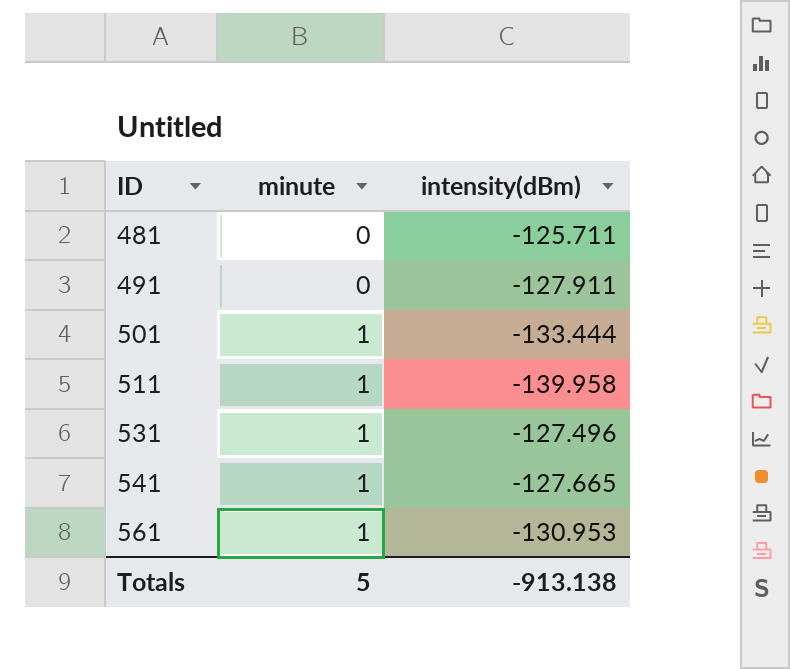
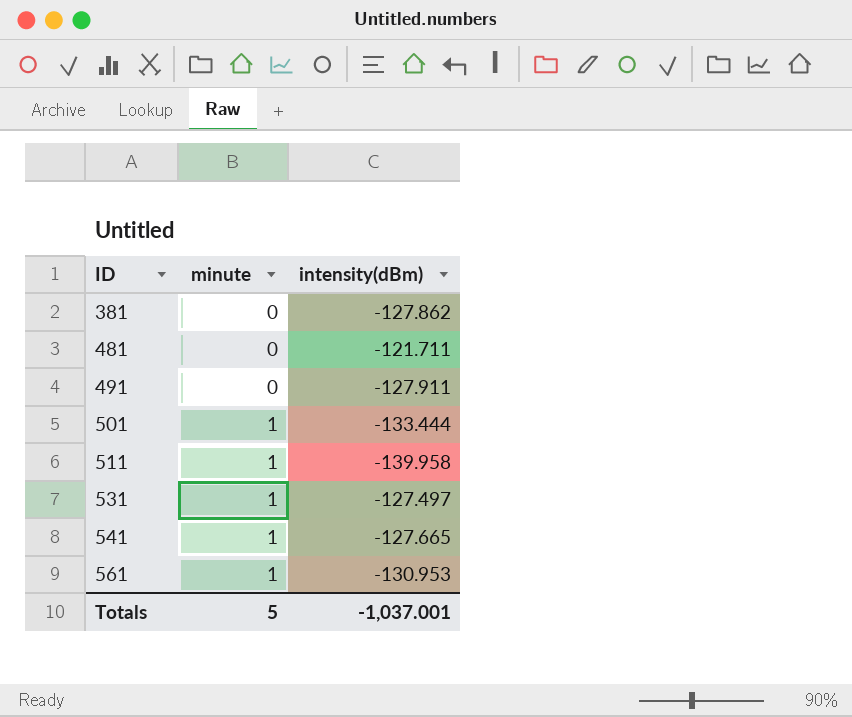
row 381: none -> 0 | -127.862
481 | intensity(dBm): -125.711 -> -121.711
531 | intensity(dBm): -127.496 -> -127.497
Totals | intensity(dBm): -913.138 -> -1,037.001

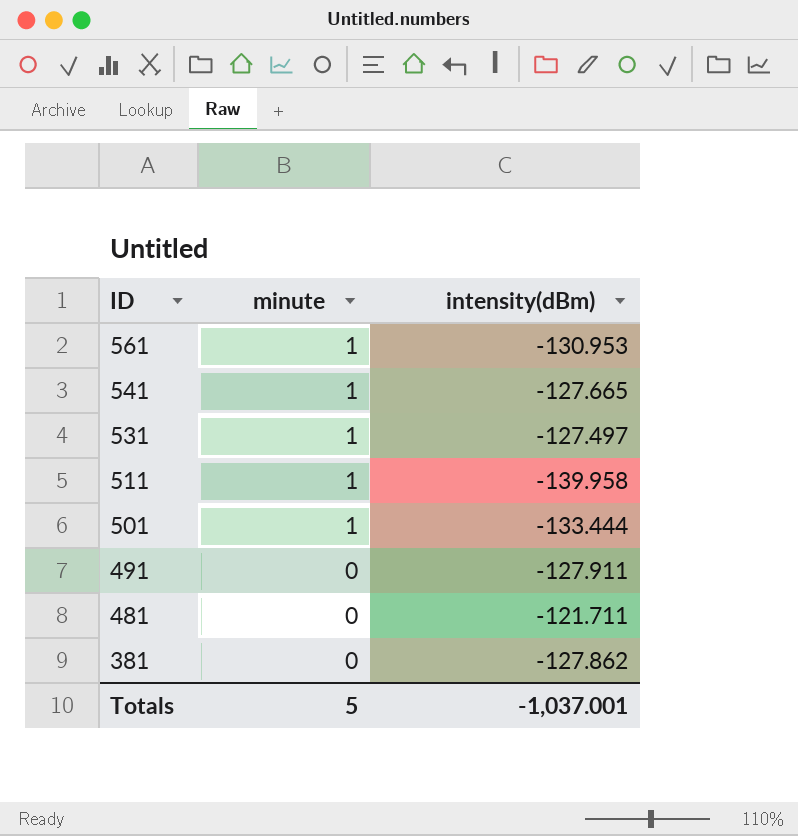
row order: ID ascending -> ID descending

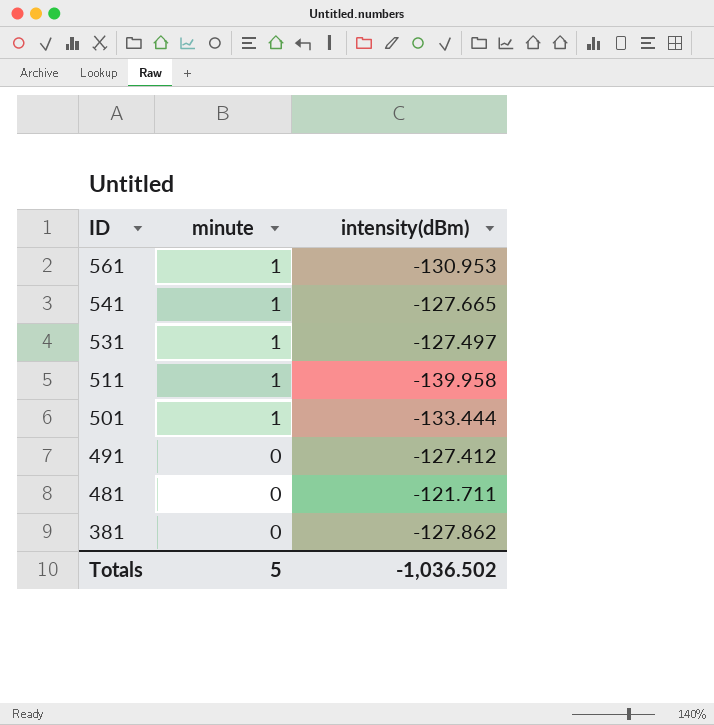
491 | intensity(dBm): -127.911 -> -127.412
Totals | intensity(dBm): -1,037.001 -> -1,036.502

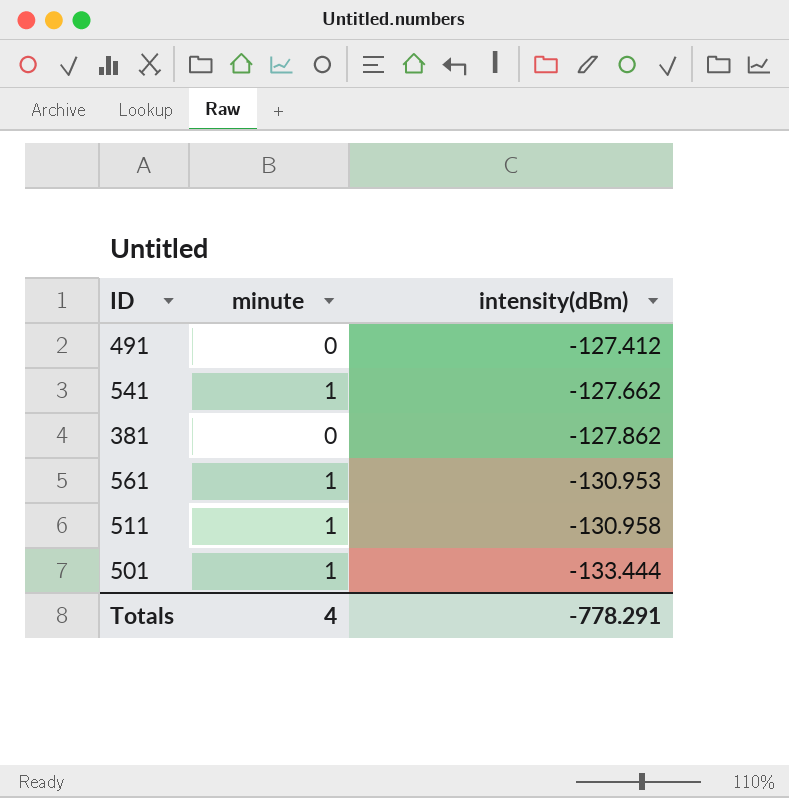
row order: ID descending -> intensity(dBm) descending
row 531: 1 | -127.497 -> none
row 481: 0 | -121.711 -> none
541 | intensity(dBm): -127.665 -> -127.662
511 | intensity(dBm): -139.958 -> -130.958
Totals | minute: 5 -> 4
Totals | intensity(dBm): -1,036.502 -> -778.291

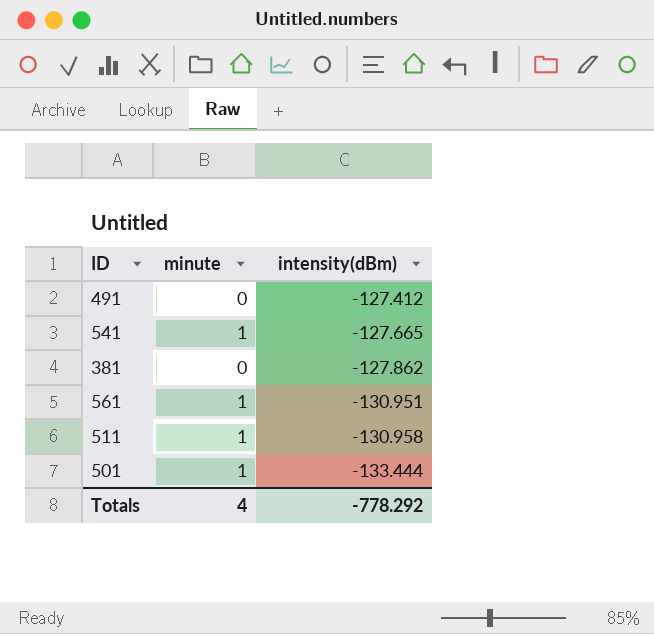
541 | intensity(dBm): -127.662 -> -127.665
561 | intensity(dBm): -130.953 -> -130.951
Totals | intensity(dBm): -778.291 -> -778.292

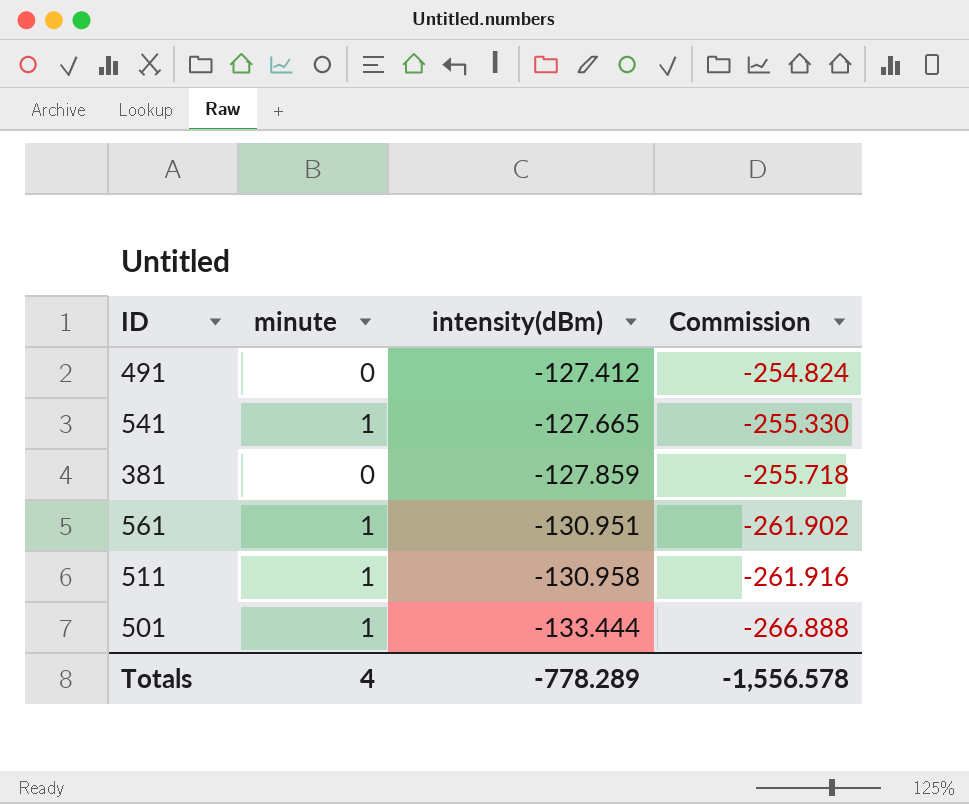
column Commission | formula: none -> [intensity(dBm)] * 2
381 | intensity(dBm): -127.862 -> -127.859
Totals | intensity(dBm): -778.292 -> -778.289

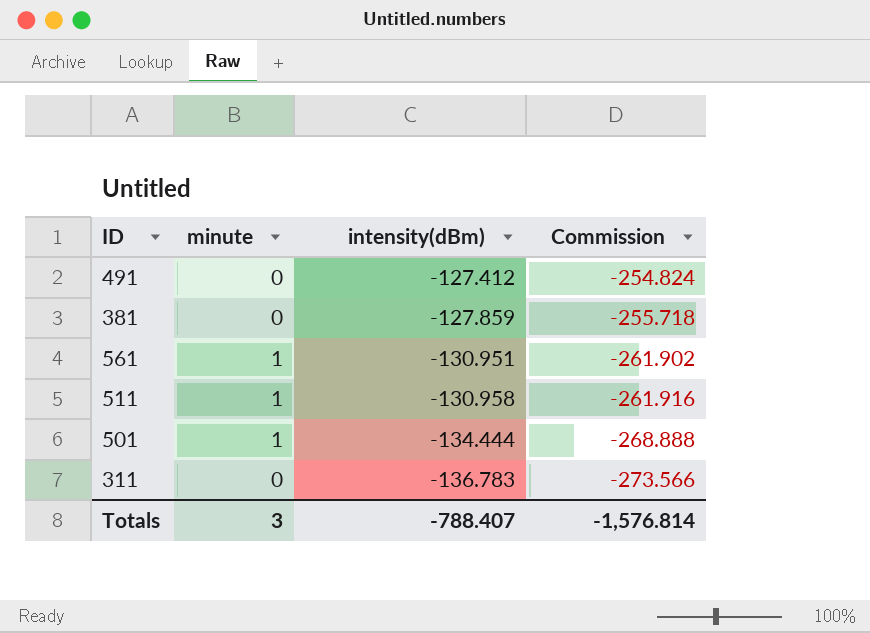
row 541: 1 | -127.665 | -255.330 -> none
501 | intensity(dBm): -133.444 -> -134.444
501 | Commission: -266.888 -> -268.888
row 311: none -> 0 | -136.783 | -273.566
Totals | minute: 4 -> 3
Totals | intensity(dBm): -778.289 -> -788.407
Totals | Commission: -1,556.578 -> -1,576.814

